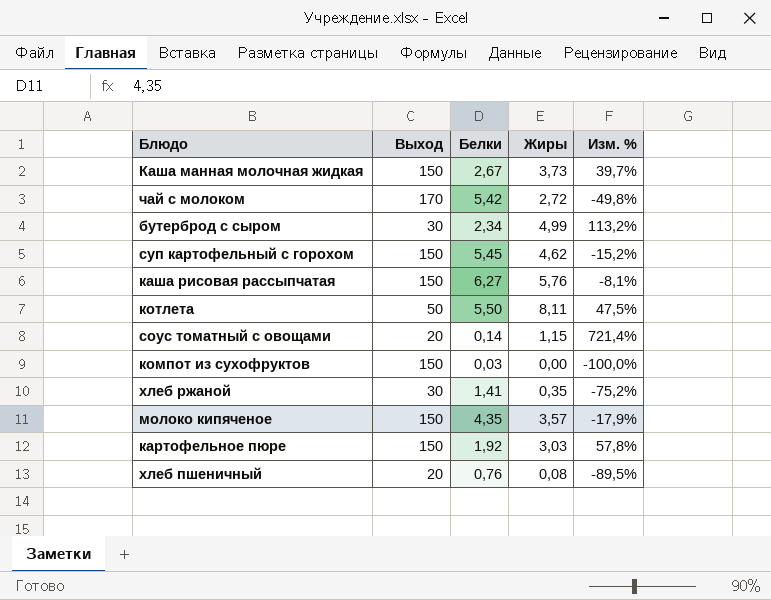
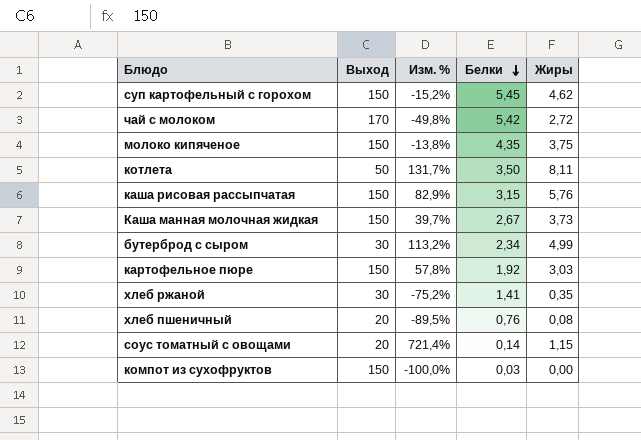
row order: none -> Белки descending
column Изм. % | position: 5 -> 3
молоко кипяченое | Изм. %: -17,9% -> -13,8%
молоко кипяченое | Жиры: 3,57 -> 3,75
котлета | Изм. %: 47,5% -> 131,7%
котлета | Белки: 5,50 -> 3,50
каша рисовая рассыпчатая | Изм. %: -8,1% -> 82,9%
каша рисовая рассыпчатая | Белки: 6,27 -> 3,15

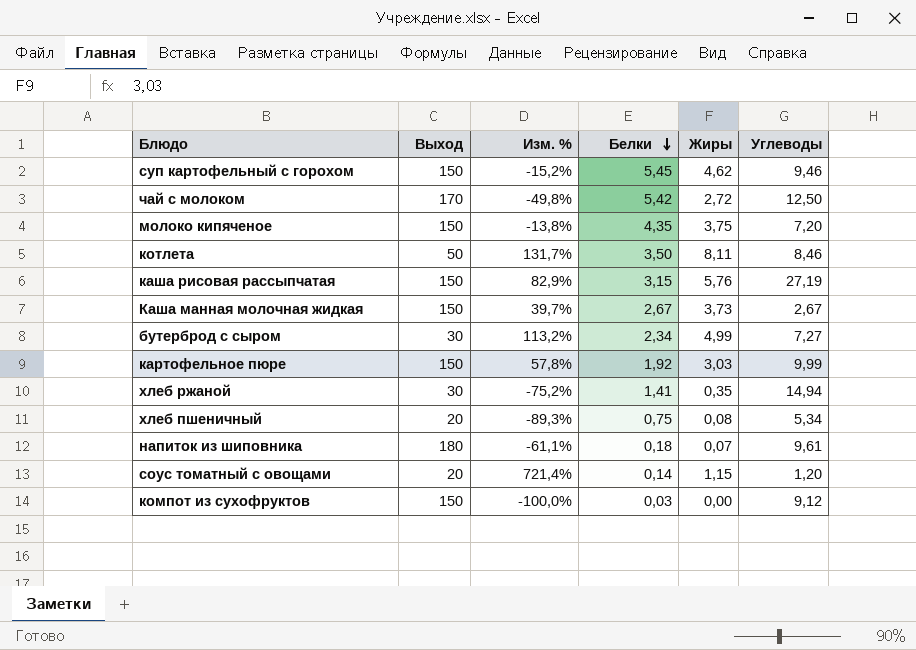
column Углеводы | position: none -> 6
хлеб пшеничный | Изм. %: -89,5% -> -89,3%
хлеб пшеничный | Белки: 0,76 -> 0,75
row напиток из шиповника: none -> 180 | -61,1% | 0,18 | 0,07 | 9,61

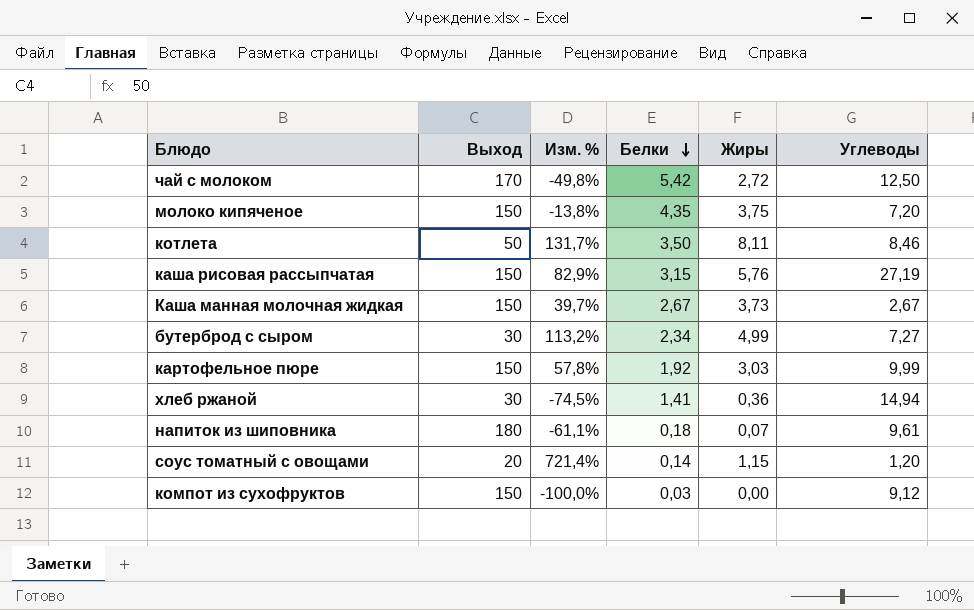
row суп картофельный с горохом: 150 | -15,2% | 5,45 | 4,62 | 9,46 -> none
row хлеб пшеничный: 20 | -89,3% | 0,75 | 0,08 | 5,34 -> none
хлеб ржаной | Изм. %: -75,2% -> -74,5%
хлеб ржаной | Жиры: 0,35 -> 0,36

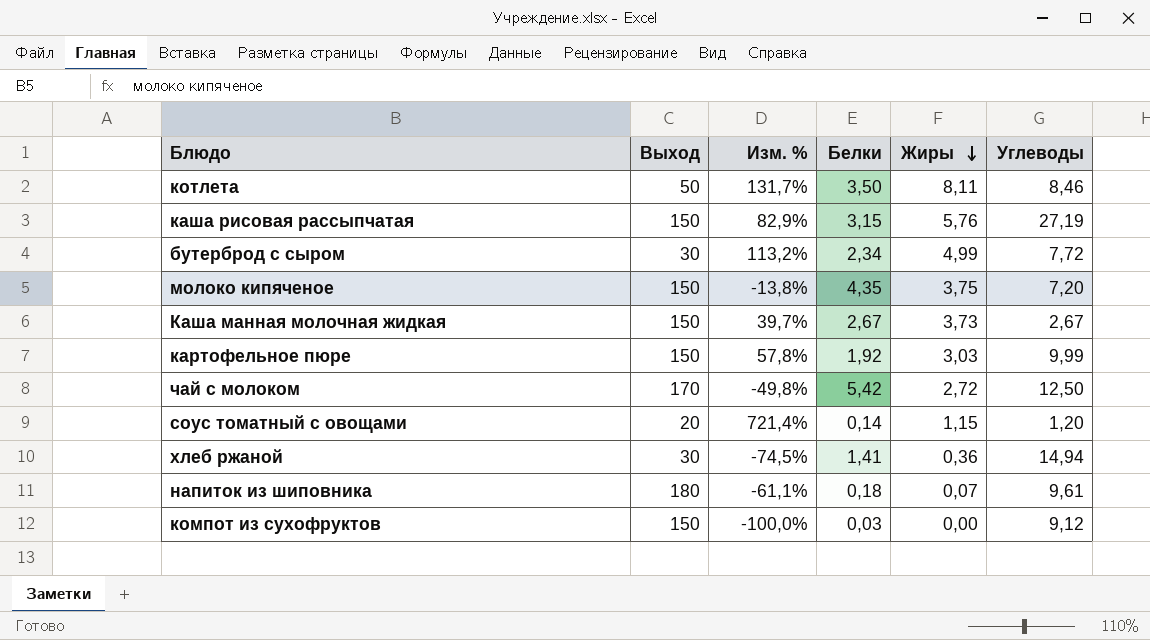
row order: Белки descending -> Жиры descending
бутерброд с сыром | Углеводы: 7,27 -> 7,72

